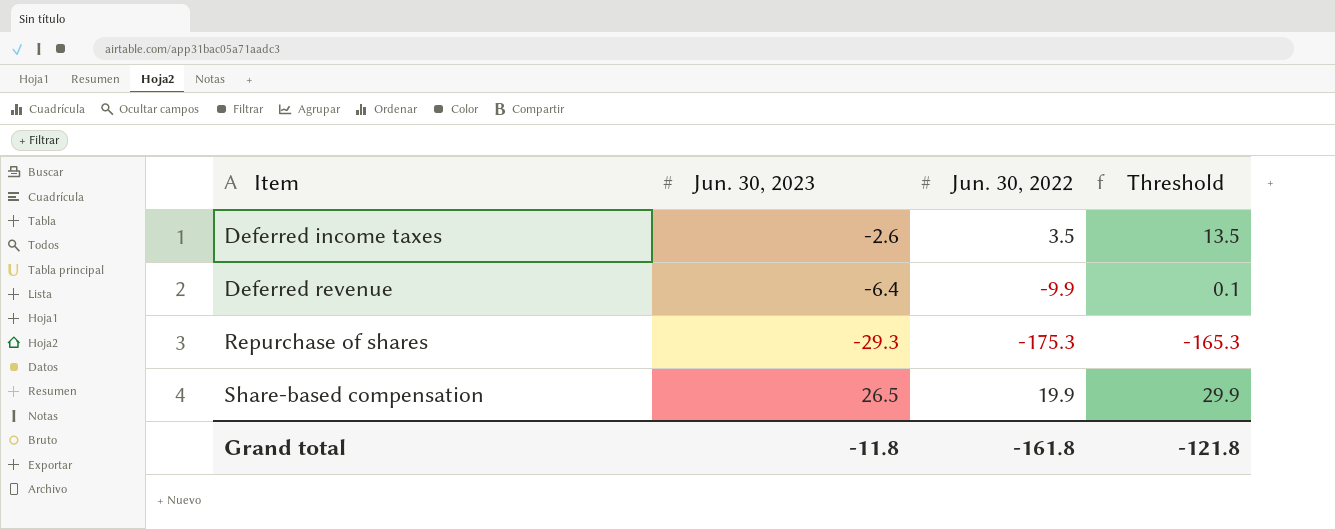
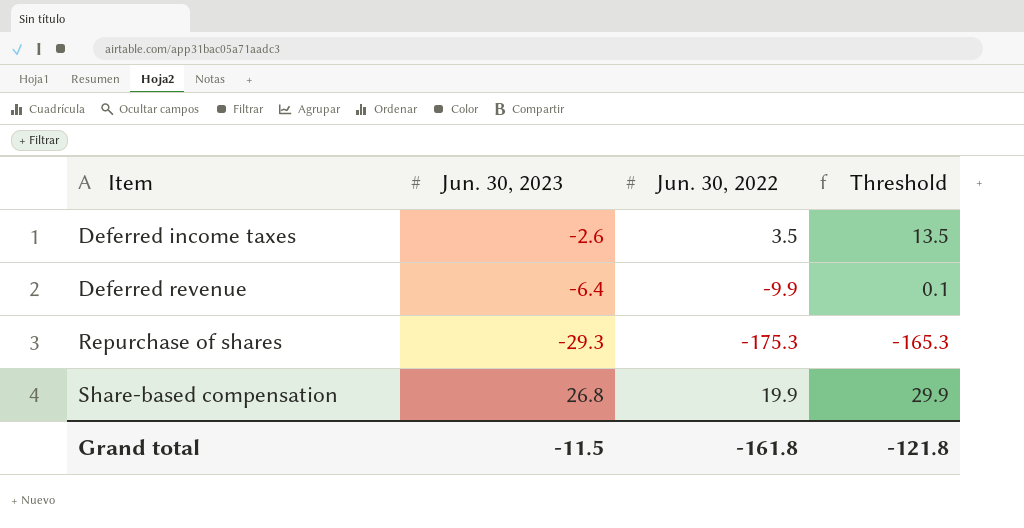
Share-based compensation | Jun. 30, 2023: 26.5 -> 26.8
Grand total | Jun. 30, 2023: -11.8 -> -11.5

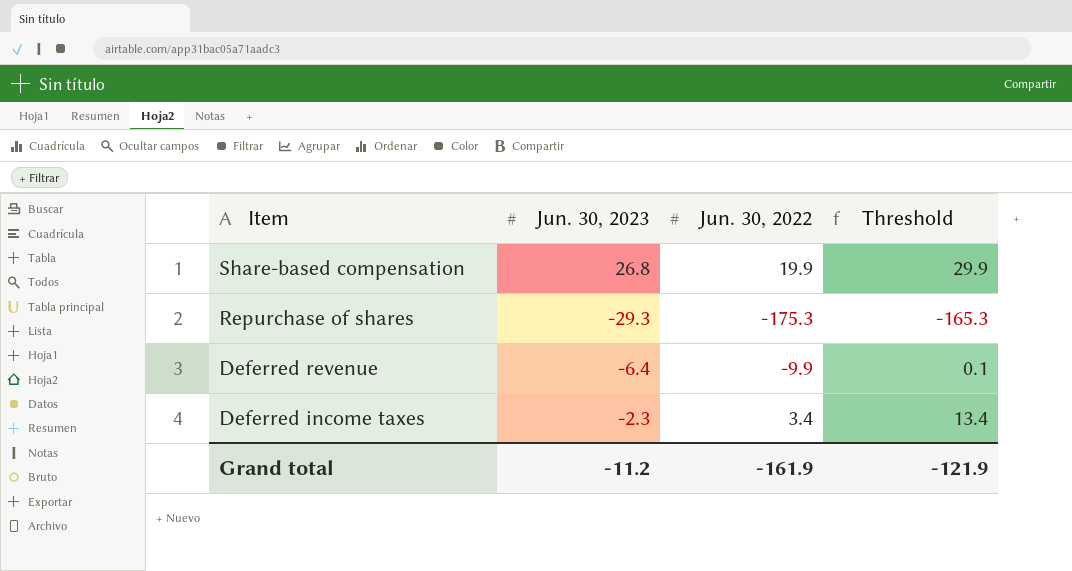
row order: Item ascending -> Item descending
Deferred income taxes | Jun. 30, 2023: -2.6 -> -2.3
Deferred income taxes | Jun. 30, 2022: 3.5 -> 3.4
Deferred income taxes | Threshold: 13.5 -> 13.4
Grand total | Jun. 30, 2023: -11.5 -> -11.2
Grand total | Jun. 30, 2022: -161.8 -> -161.9
Grand total | Threshold: -121.8 -> -121.9

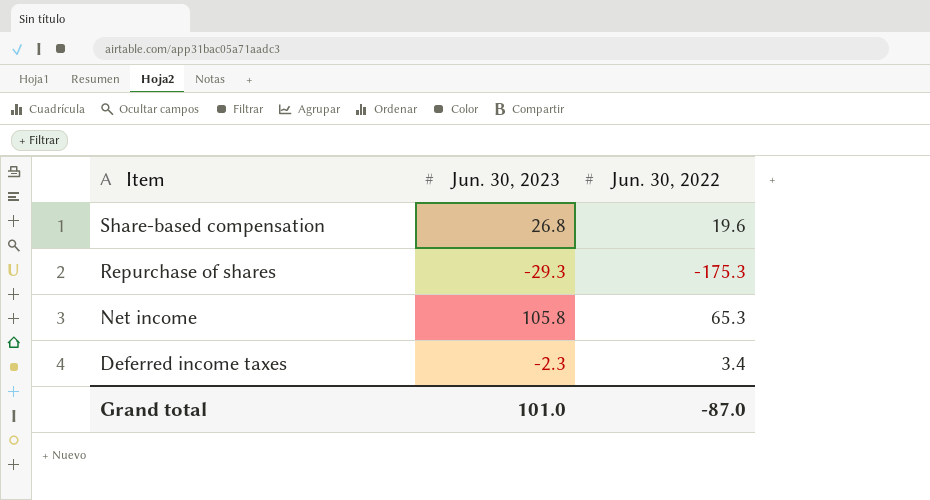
column Threshold | formula: [Jun. 30, 2022] + 10 -> none
row Deferred revenue: -6.4 | -9.9 | 0.1 -> none
Share-based compensation | Jun. 30, 2022: 19.9 -> 19.6
row Net income: none -> 105.8 | 65.3
Grand total | Jun. 30, 2023: -11.2 -> 101.0
Grand total | Jun. 30, 2022: -161.9 -> -87.0

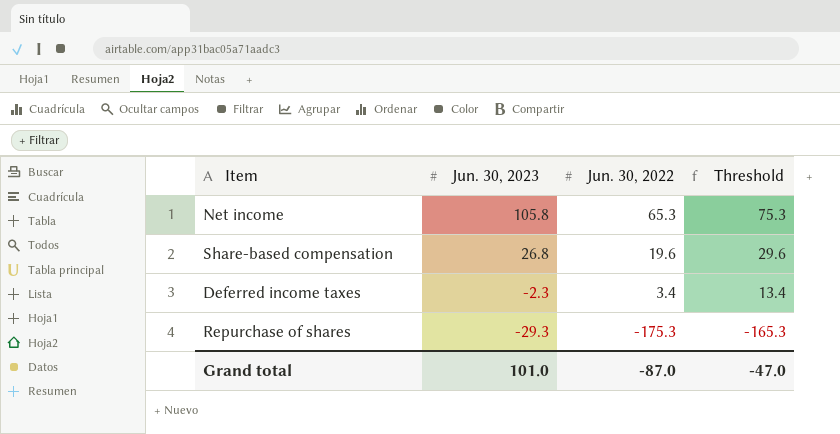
row order: Item descending -> Jun. 30, 2023 descending
column Threshold | formula: none -> [Jun. 30, 2022] + 10

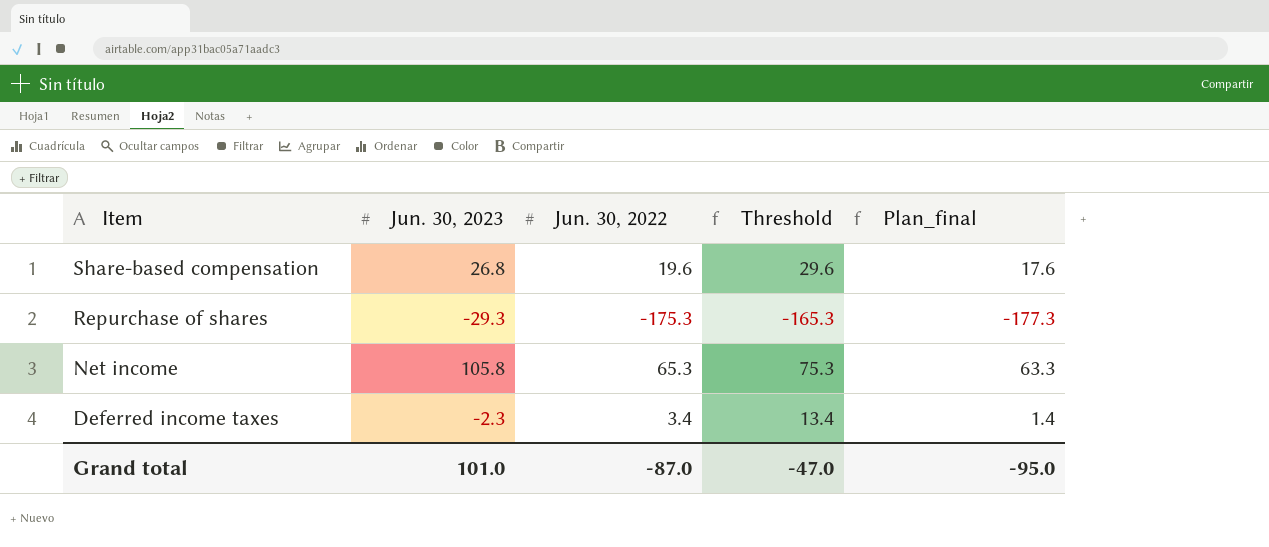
row order: Jun. 30, 2023 descending -> Item descending
column Plan_final | formula: none -> [Jun. 30, 2022] - 2

